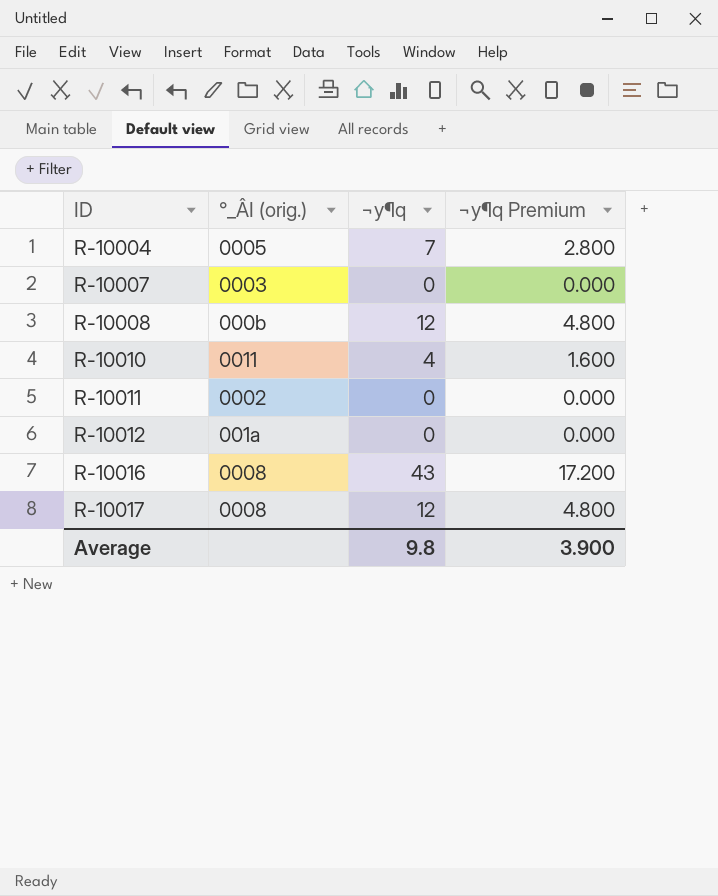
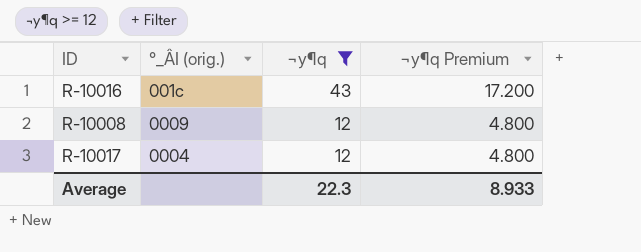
filter: none -> ¬y¶q >= 12
row order: ID ascending -> ¬y¶q descending
R-10016 | °_ÂI (orig.): 0008 -> 001c
R-10008 | °_ÂI (orig.): 000b -> 0009
R-10017 | °_ÂI (orig.): 0008 -> 0004
Average | ¬y¶q: 9.8 -> 22.3
Average | ¬y¶q Premium: 3.900 -> 8.933

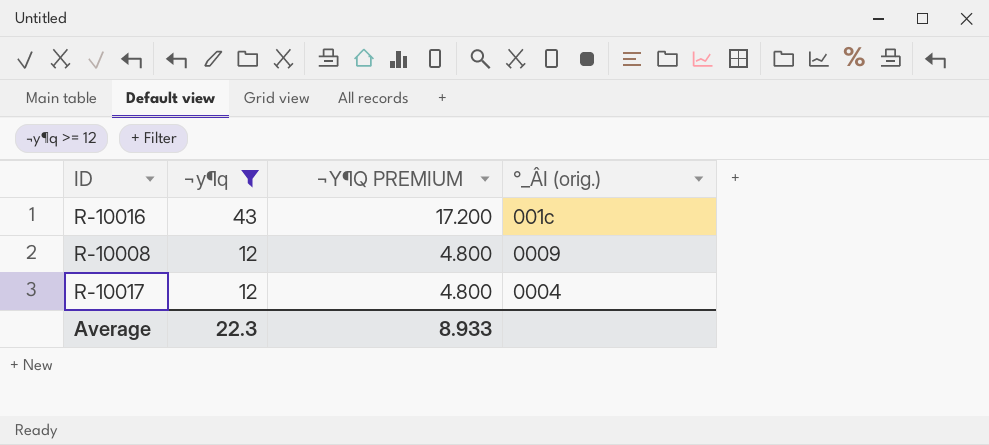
column name: ¬y¶q Premium -> ¬Y¶Q PREMIUM
column °_ÂI (orig.) | position: 2 -> 4

